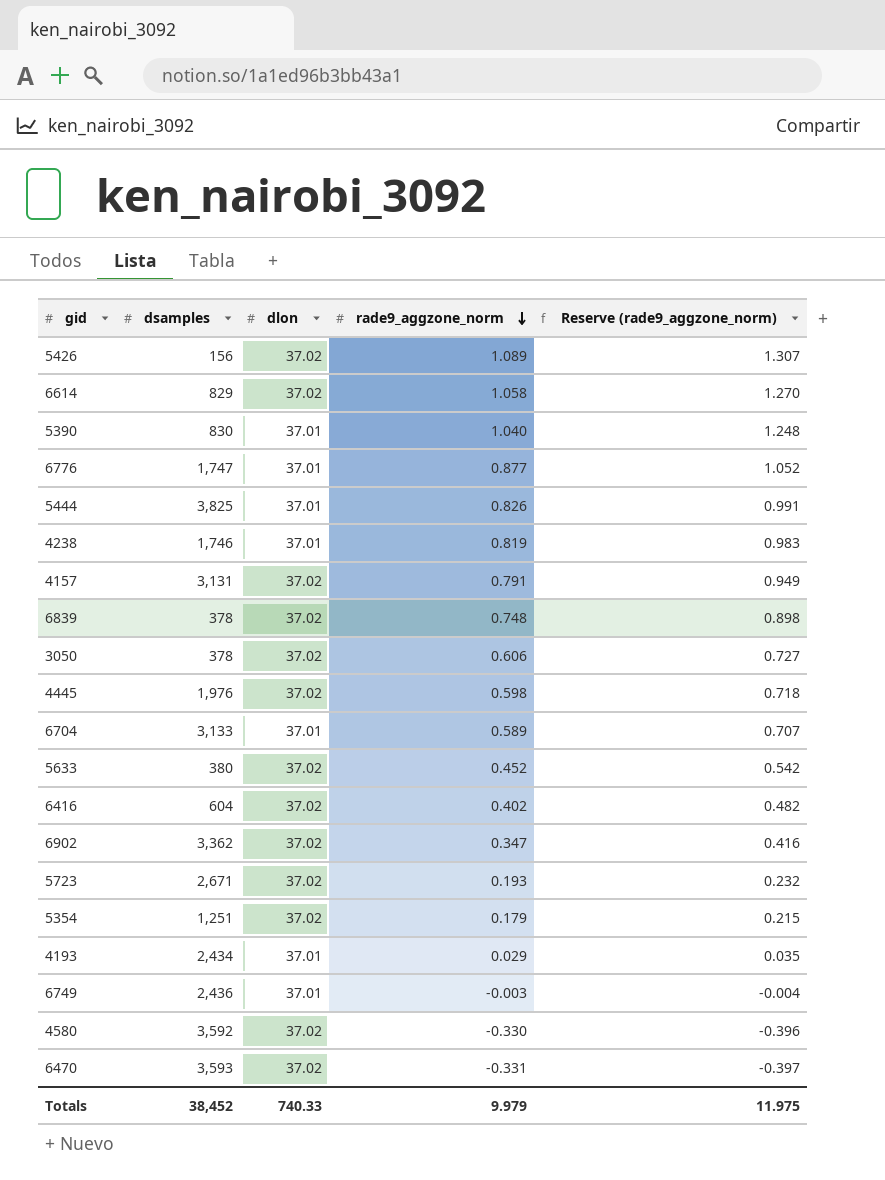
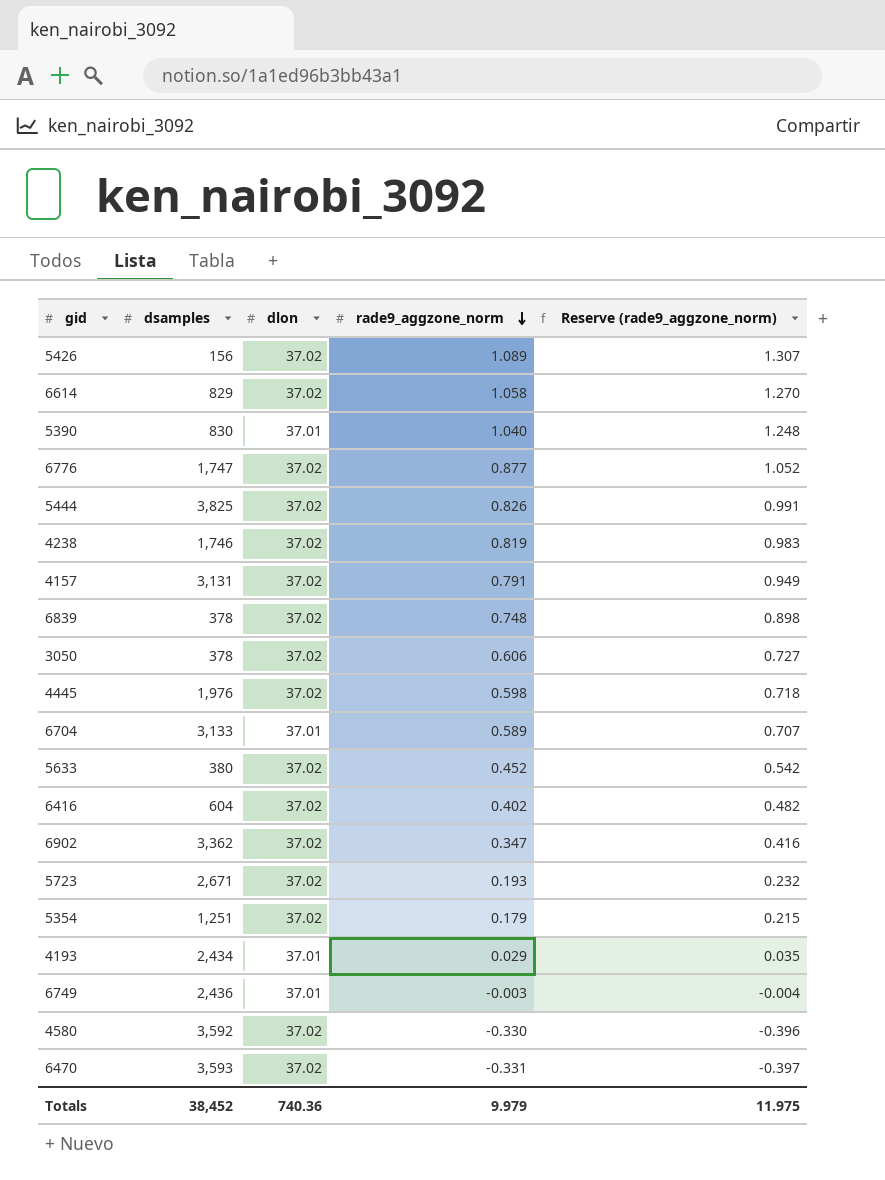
6776 | dlon: 37.01 -> 37.02
5444 | dlon: 37.01 -> 37.02
4238 | dlon: 37.01 -> 37.02
Totals | dlon: 740.33 -> 740.36

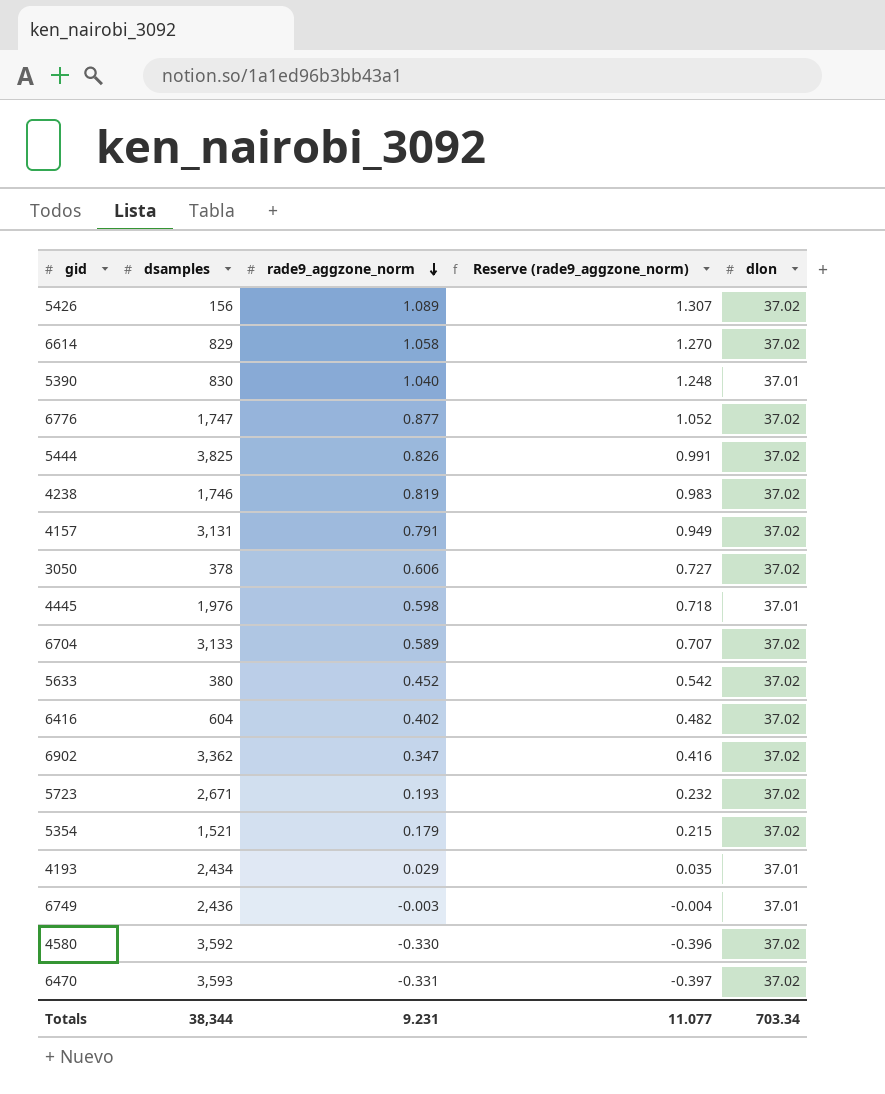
column dlon | position: 3 -> 5
row 6839: 378 | 37.02 | 0.748 | 0.898 -> none
4445 | dlon: 37.02 -> 37.01
6704 | dlon: 37.01 -> 37.02
5354 | dsamples: 1,251 -> 1,521
Totals | dsamples: 38,452 -> 38,344
Totals | rade9_aggzone_norm: 9.979 -> 9.231
Totals | Reserve (rade9_aggzone_norm): 11.975 -> 11.077
Totals | dlon: 740.36 -> 703.34

